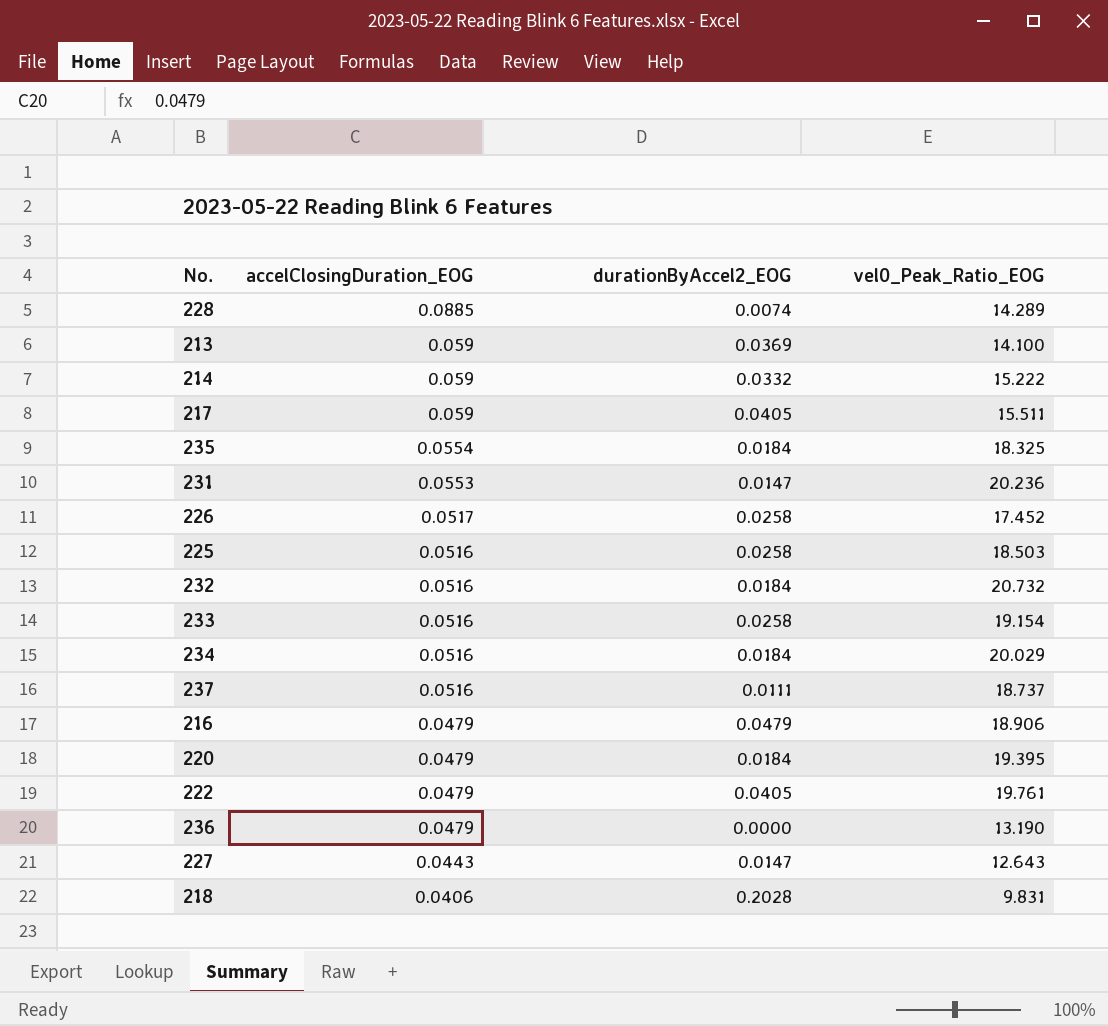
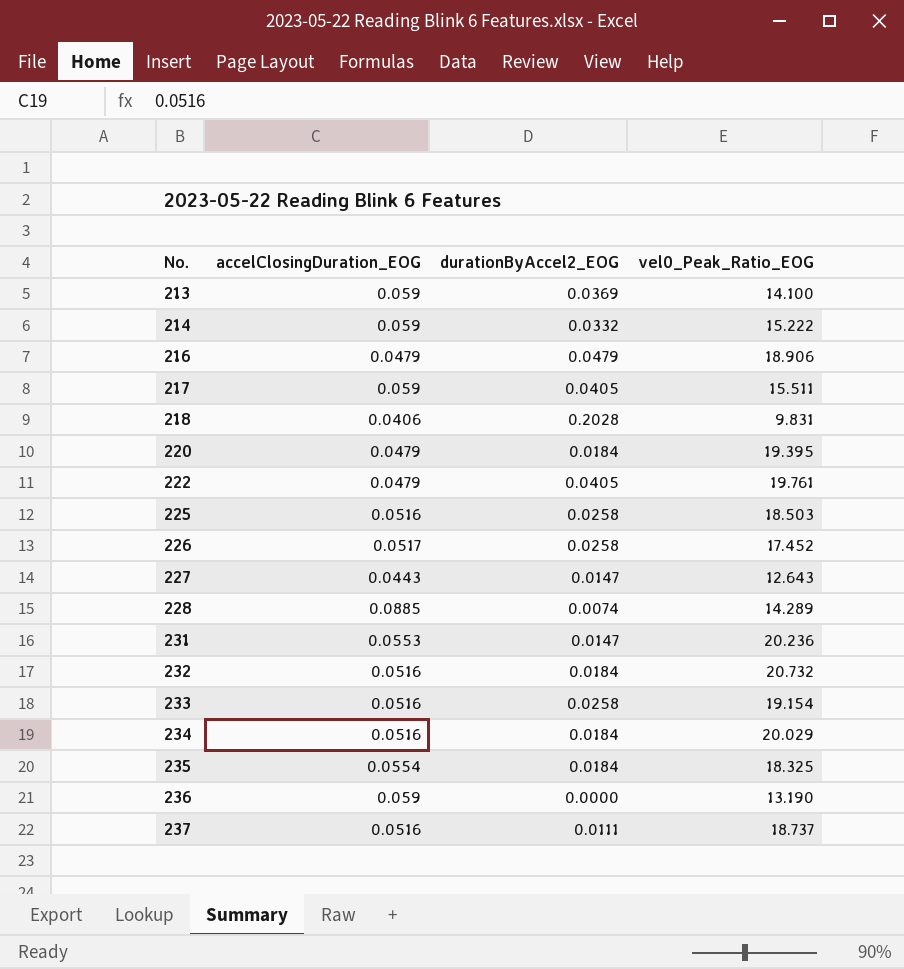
row order: accelClosingDuration_EOG descending -> No. ascending
236 | accelClosingDuration_EOG: 0.0479 -> 0.059

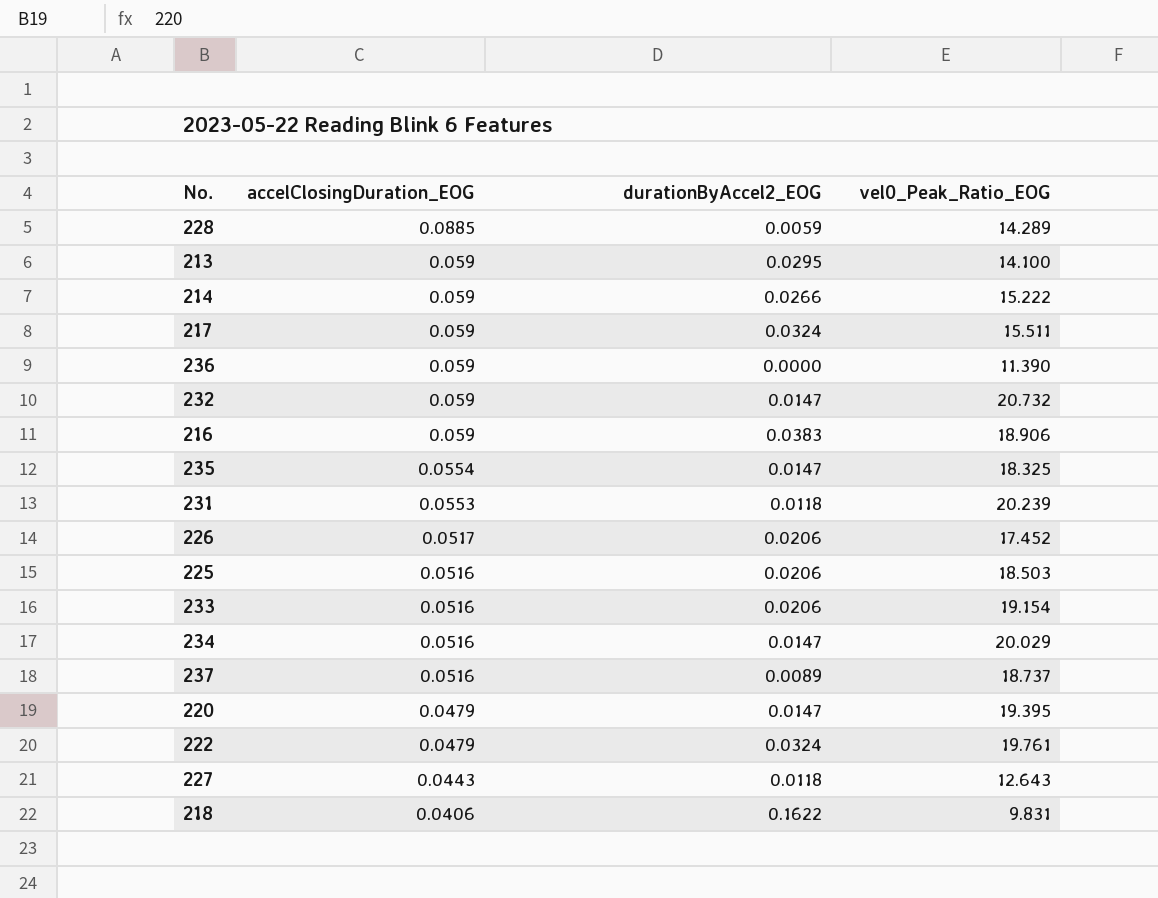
row order: No. ascending -> accelClosingDuration_EOG descending
228 | durationByAccel2_EOG: 0.0074 -> 0.0059
213 | durationByAccel2_EOG: 0.0369 -> 0.0295
214 | durationByAccel2_EOG: 0.0332 -> 0.0266
217 | durationByAccel2_EOG: 0.0405 -> 0.0324
236 | vel0_Peak_Ratio_EOG: 13.190 -> 11.390
232 | accelClosingDuration_EOG: 0.0516 -> 0.059
232 | durationByAccel2_EOG: 0.0184 -> 0.0147
216 | accelClosingDuration_EOG: 0.0479 -> 0.059
216 | durationByAccel2_EOG: 0.0479 -> 0.0383
235 | durationByAccel2_EOG: 0.0184 -> 0.0147
231 | durationByAccel2_EOG: 0.0147 -> 0.0118
231 | vel0_Peak_Ratio_EOG: 20.236 -> 20.239
226 | durationByAccel2_EOG: 0.0258 -> 0.0206
225 | durationByAccel2_EOG: 0.0258 -> 0.0206
233 | durationByAccel2_EOG: 0.0258 -> 0.0206
234 | durationByAccel2_EOG: 0.0184 -> 0.0147
237 | durationByAccel2_EOG: 0.0111 -> 0.0089
220 | durationByAccel2_EOG: 0.0184 -> 0.0147
222 | durationByAccel2_EOG: 0.0405 -> 0.0324
227 | durationByAccel2_EOG: 0.0147 -> 0.0118
218 | durationByAccel2_EOG: 0.2028 -> 0.1622

